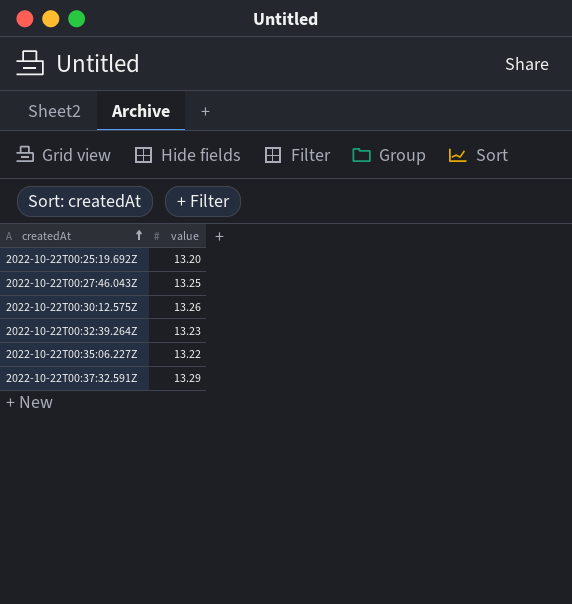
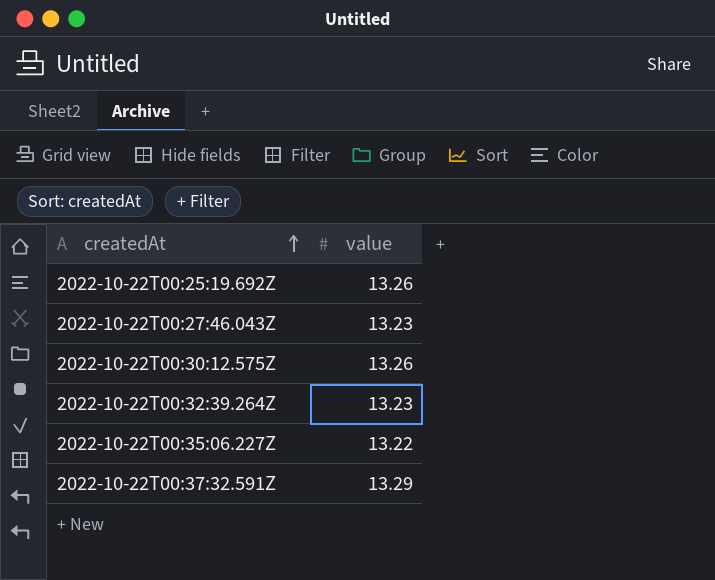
2022-10-22T00:25:19.692Z | value: 13.20 -> 13.26
2022-10-22T00:27:46.043Z | value: 13.25 -> 13.23

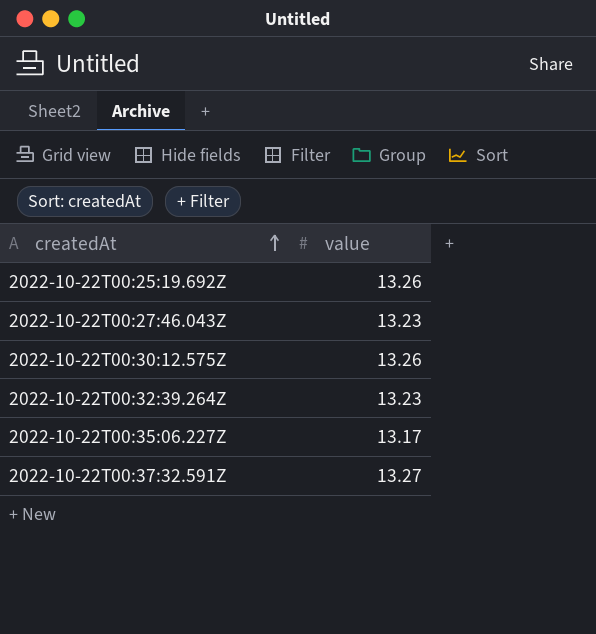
2022-10-22T00:35:06.227Z | value: 13.22 -> 13.17
2022-10-22T00:37:32.591Z | value: 13.29 -> 13.27

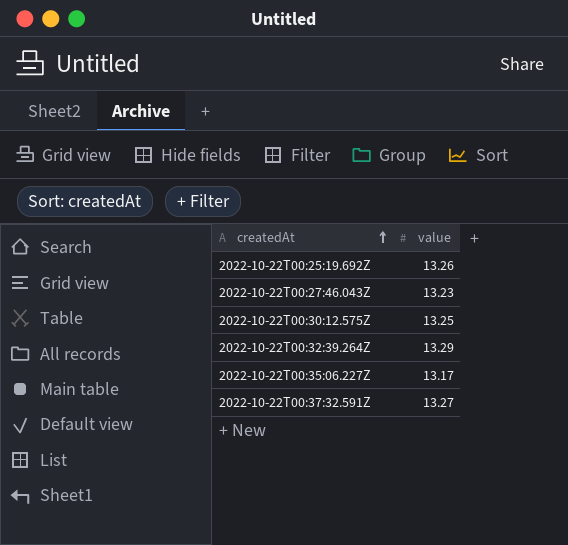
2022-10-22T00:30:12.575Z | value: 13.26 -> 13.25
2022-10-22T00:32:39.264Z | value: 13.23 -> 13.29

